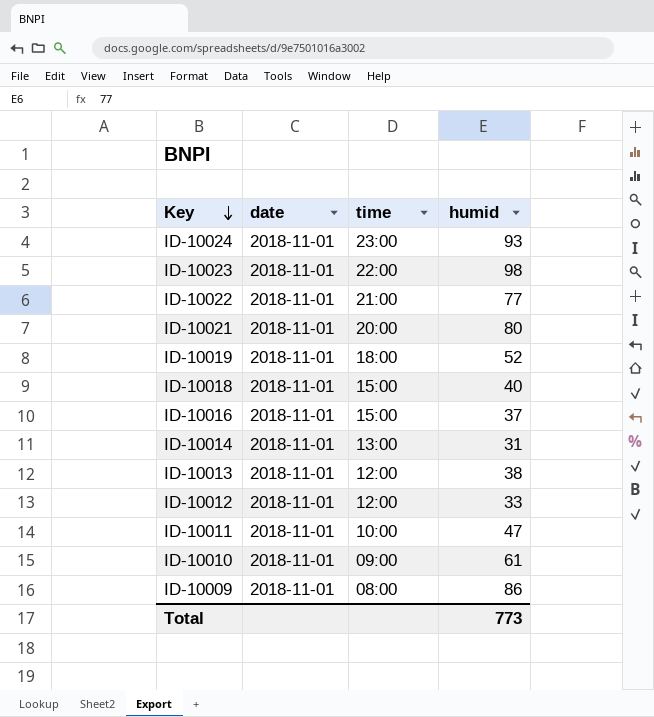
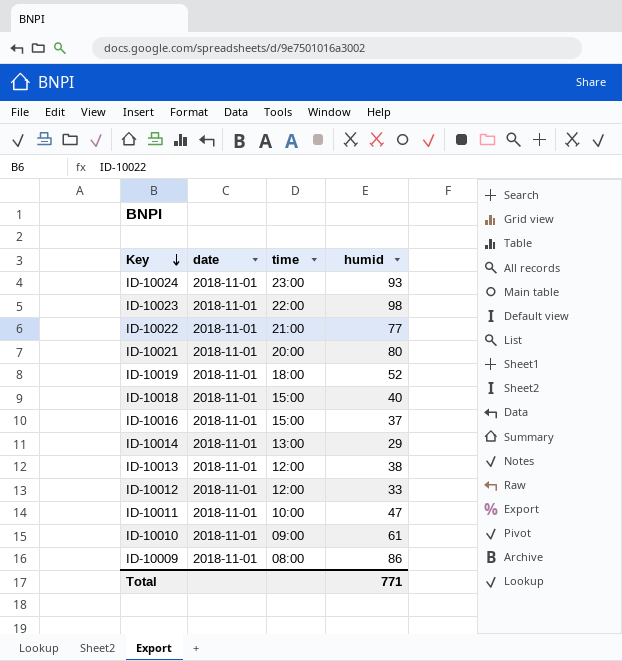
ID-10014 | humid: 31 -> 29
Total | humid: 773 -> 771

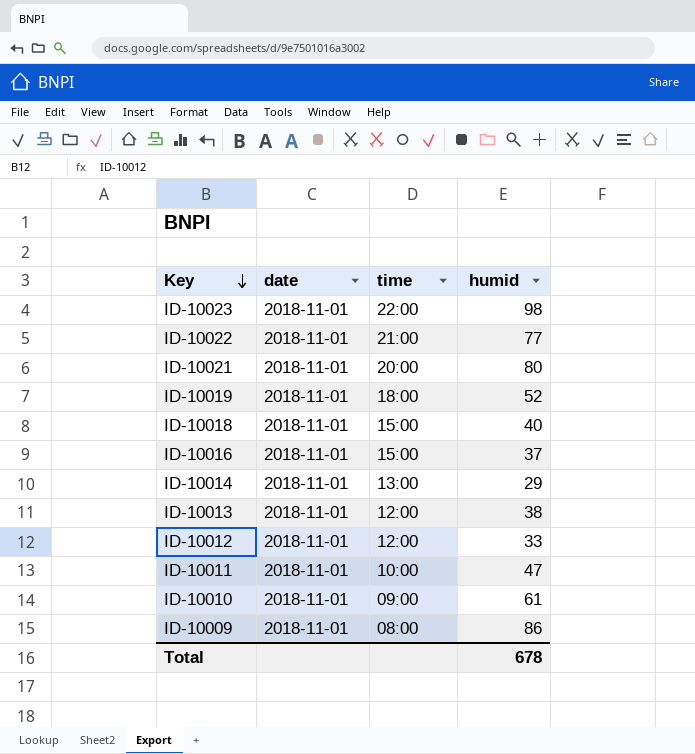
row ID-10024: 2018-11-01 | 23:00 | 93 -> none
Total | humid: 771 -> 678

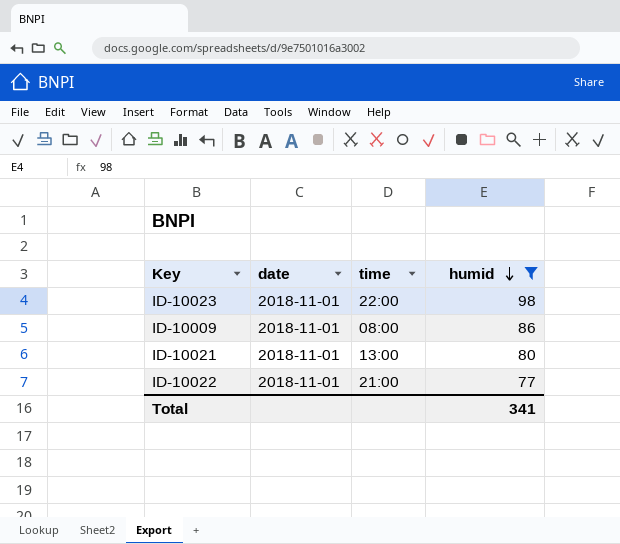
filter: none -> humid >= 77
row order: Key descending -> humid descending
ID-10021 | time: 20:00 -> 13:00
Total | humid: 678 -> 341

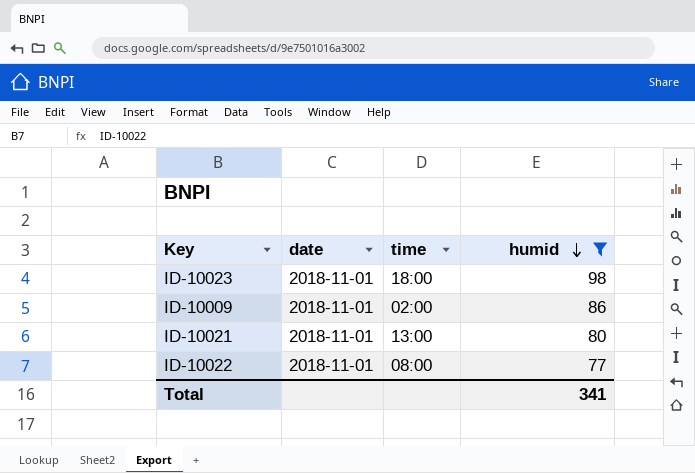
ID-10023 | time: 22:00 -> 18:00
ID-10009 | time: 08:00 -> 02:00
ID-10022 | time: 21:00 -> 08:00

